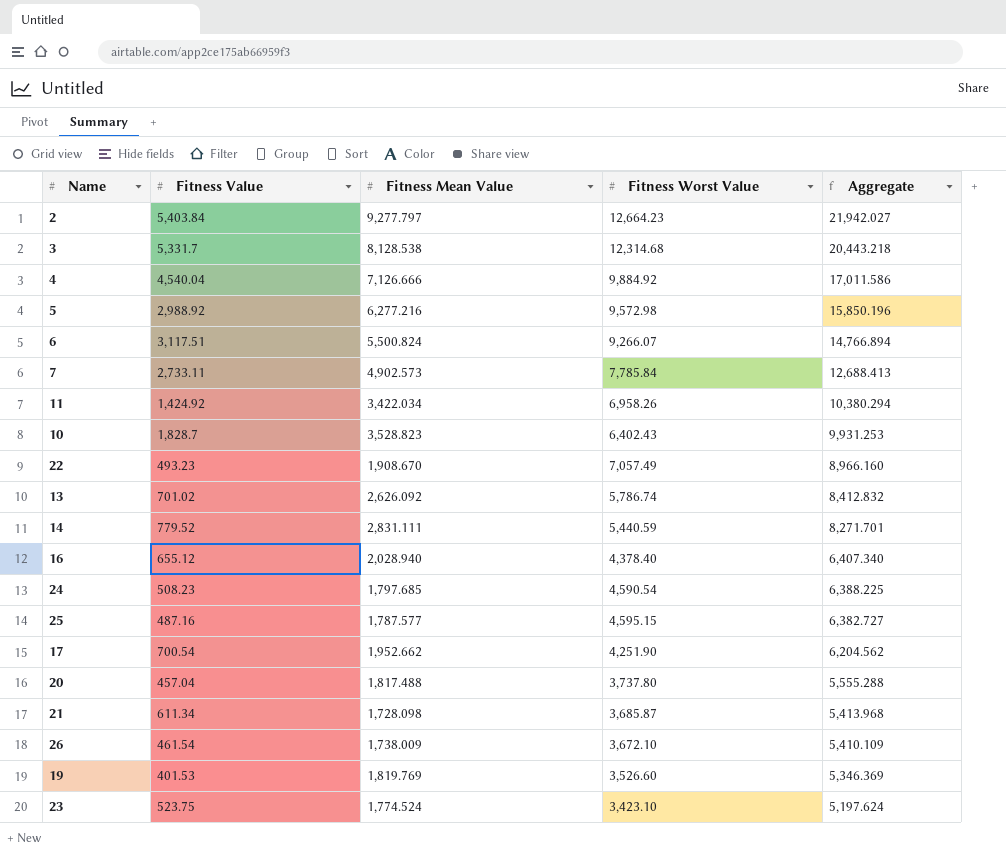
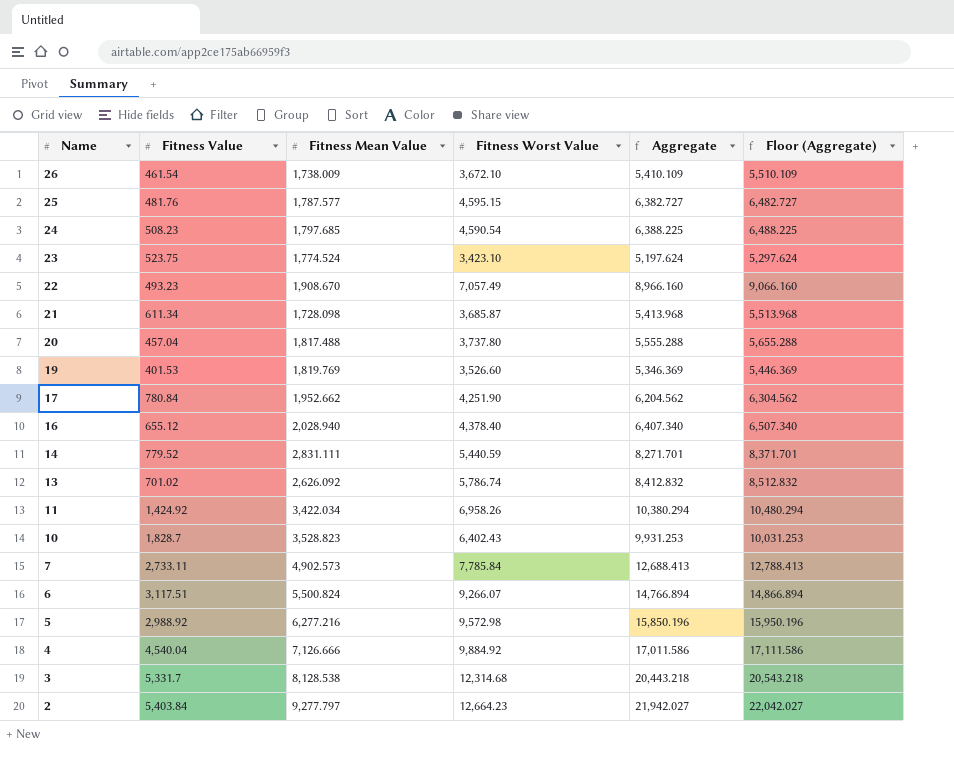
row order: Aggregate descending -> Name descending
column Floor (Aggregate) | formula: none -> [Aggregate] + 100
25 | Fitness Value: 487.16 -> 481.76
17 | Fitness Value: 700.54 -> 780.84

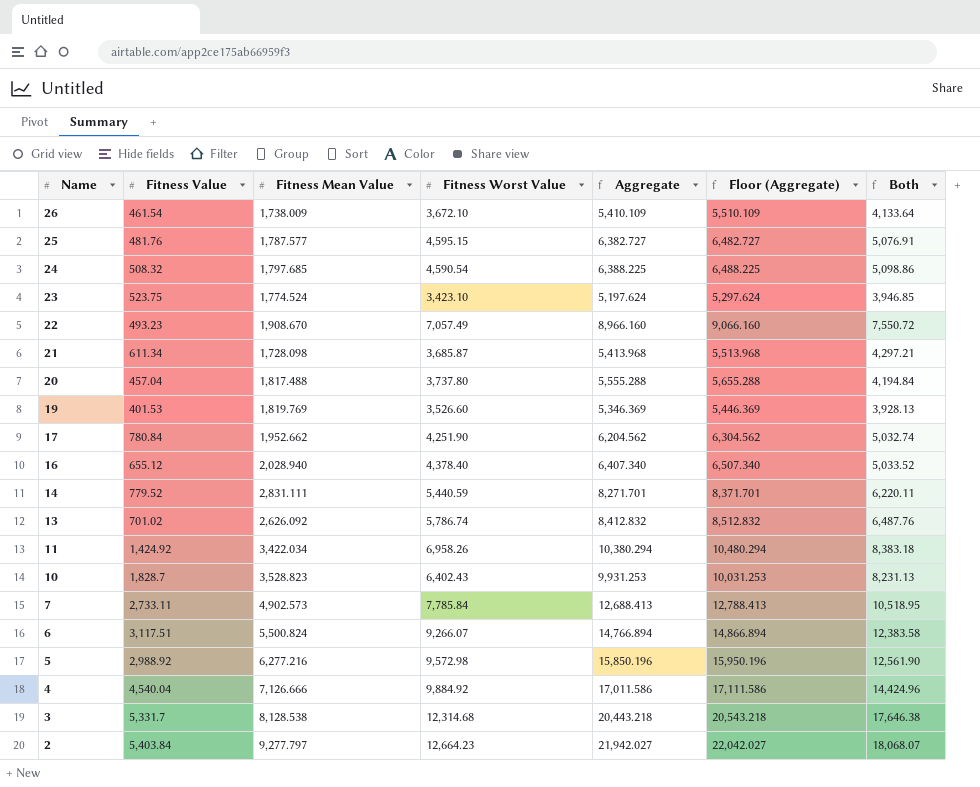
column Both | formula: none -> [Fitness Value] + [Fitness Worst Value]
24 | Fitness Value: 508.23 -> 508.32

